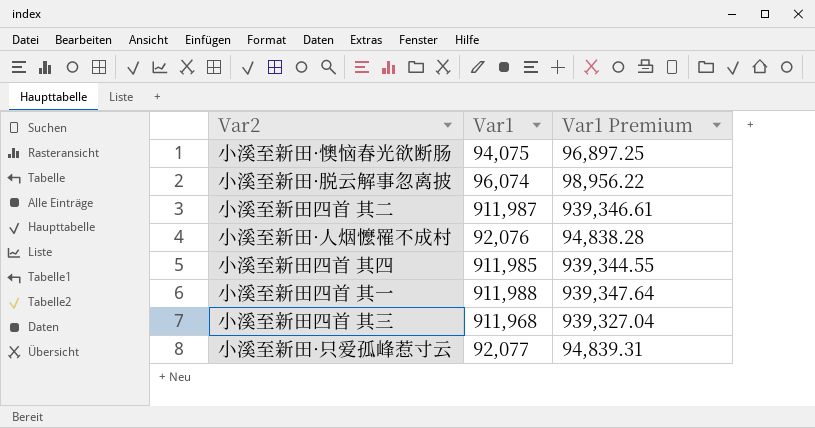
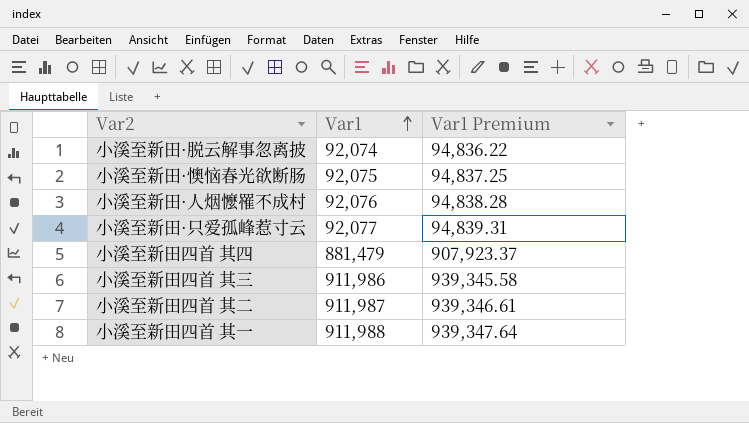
row order: none -> Var1 ascending
小溪至新田·脱云解事忽离披 | Var1: 96,074 -> 92,074
小溪至新田·脱云解事忽离披 | Var1 Premium: 98,956.22 -> 94,836.22
小溪至新田·懊恼春光欲断肠 | Var1: 94,075 -> 92,075
小溪至新田·懊恼春光欲断肠 | Var1 Premium: 96,897.25 -> 94,837.25
小溪至新田四首 其四 | Var1: 911,985 -> 881,479
小溪至新田四首 其四 | Var1 Premium: 939,344.55 -> 907,923.37
小溪至新田四首 其三 | Var1: 911,968 -> 911,986
小溪至新田四首 其三 | Var1 Premium: 939,327.04 -> 939,345.58

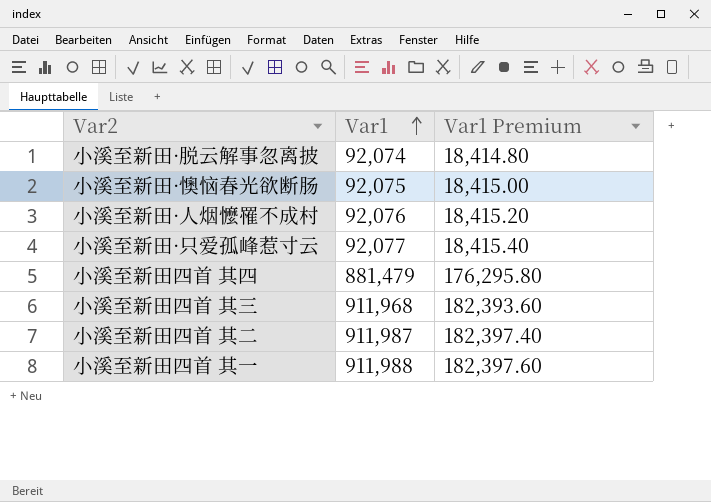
column Var1 Premium | formula: [Var1] * 1.03 -> [Var1] * 0.2
小溪至新田四首 其三 | Var1: 911,986 -> 911,968

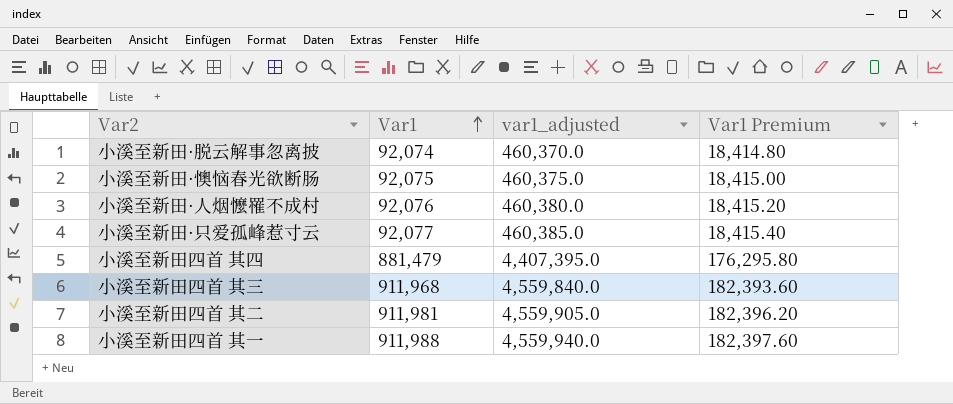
column var1_adjusted | formula: none -> [Var1] * 5
小溪至新田四首 其二 | Var1: 911,987 -> 911,981
小溪至新田四首 其二 | Var1 Premium: 182,397.40 -> 182,396.20

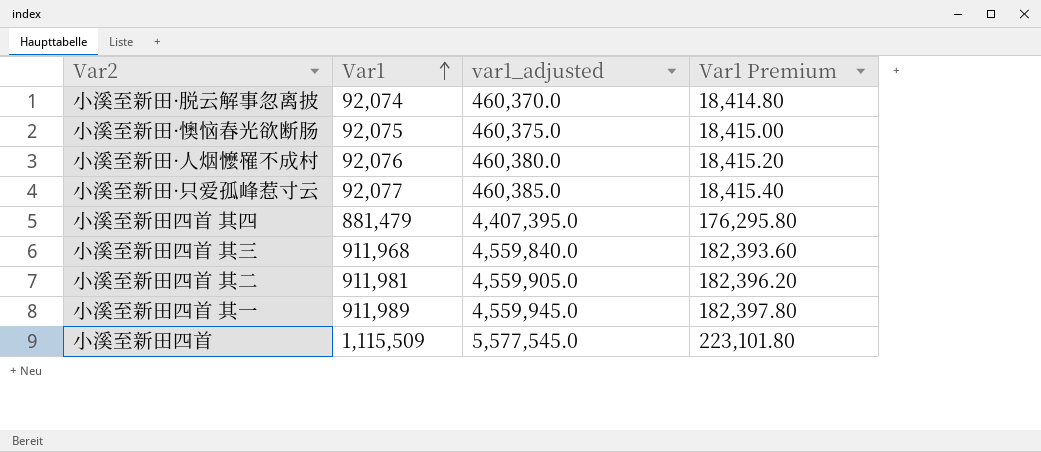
小溪至新田四首 其一 | Var1: 911,988 -> 911,989
小溪至新田四首 其一 | var1_adjusted: 4,559,940.0 -> 4,559,945.0
小溪至新田四首 其一 | Var1 Premium: 182,397.60 -> 182,397.80
row 小溪至新田四首: none -> 1,115,509 | 5,577,545.0 | 223,101.80

